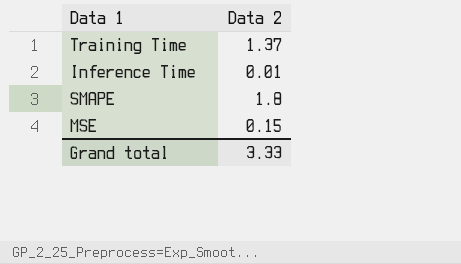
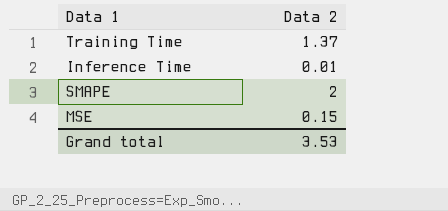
SMAPE | Data 2: 1.8 -> 2
Grand total | Data 2: 3.33 -> 3.53

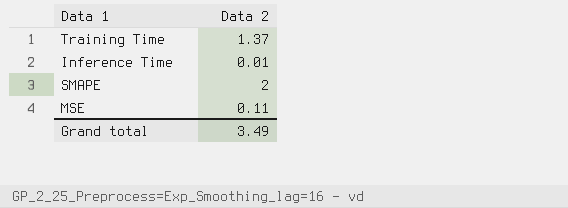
MSE | Data 2: 0.15 -> 0.11
Grand total | Data 2: 3.53 -> 3.49

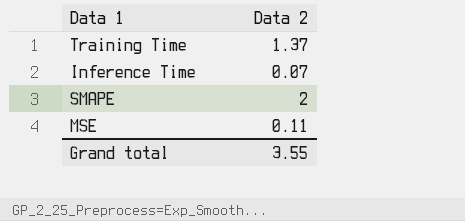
Inference Time | Data 2: 0.01 -> 0.07
Grand total | Data 2: 3.49 -> 3.55

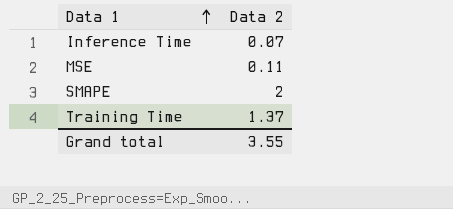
row order: none -> Data 1 ascending

